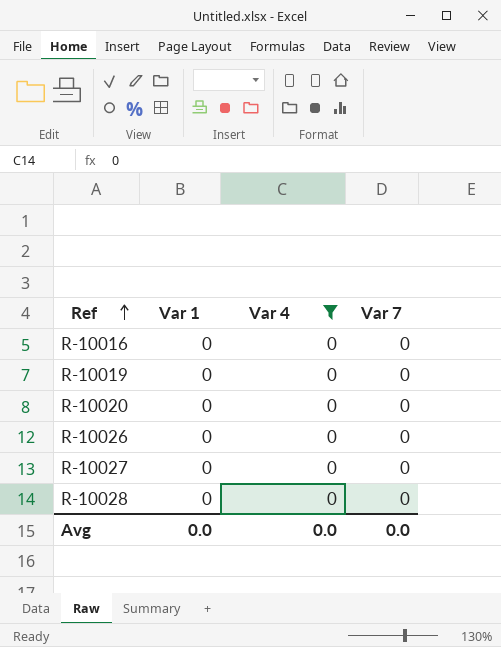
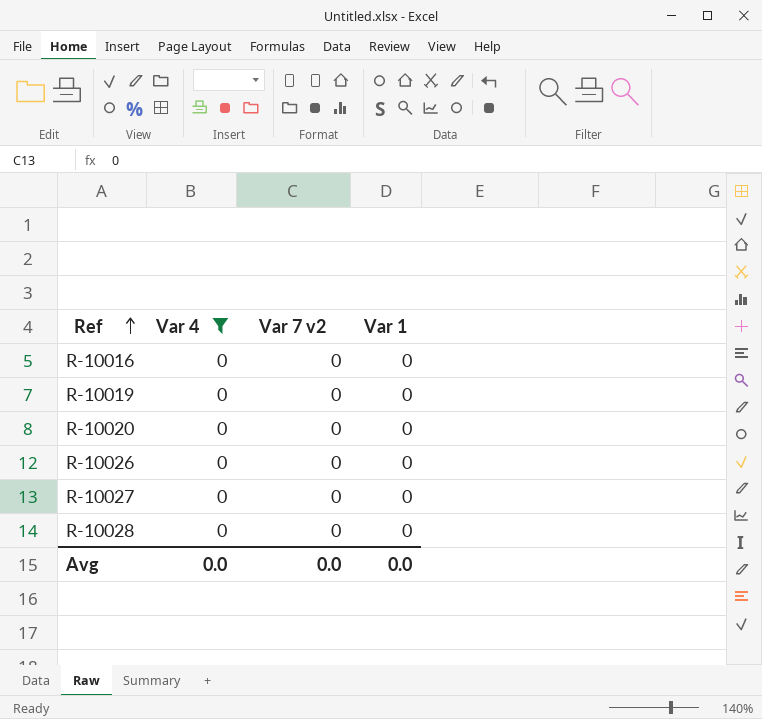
column name: Var 7 -> Var 7 v2
column Var 1 | position: 2 -> 4

